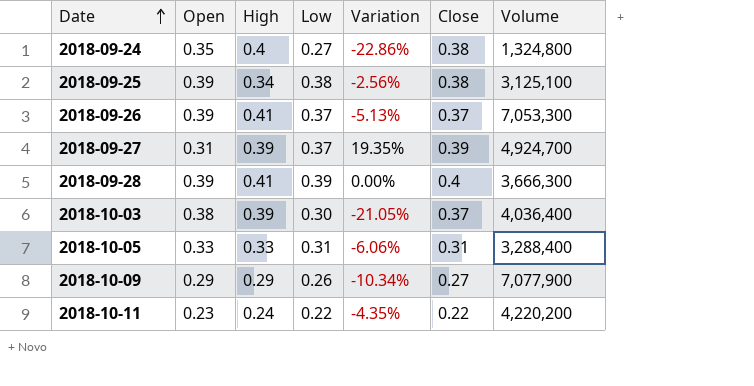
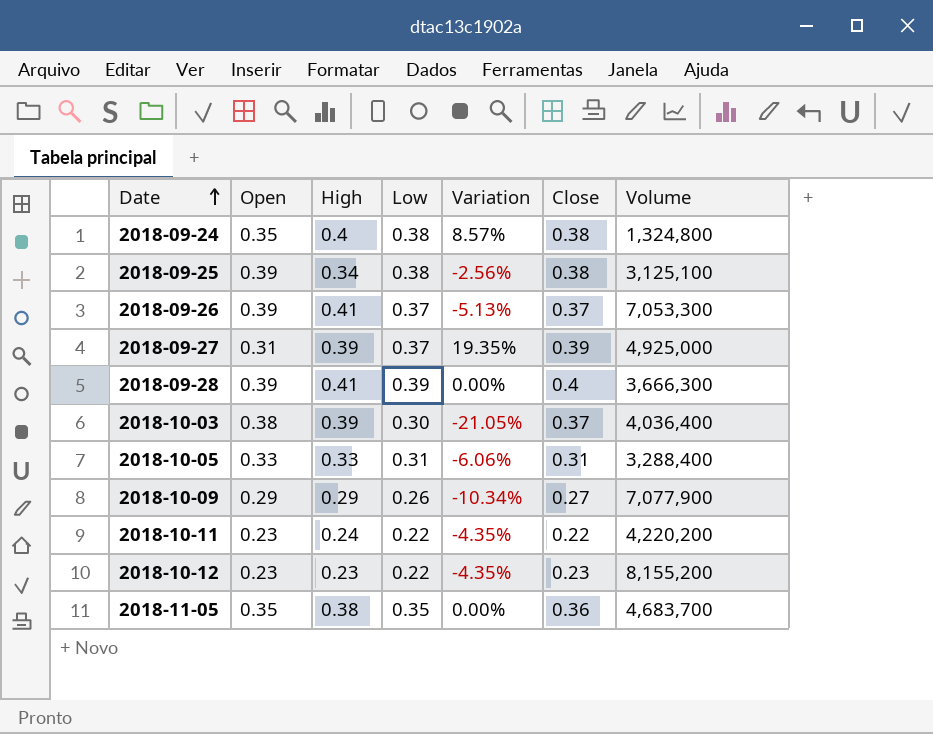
2018-09-24 | Low: 0.27 -> 0.38
2018-09-24 | Variation: -22.86% -> 8.57%
2018-09-27 | Volume: 4,924,700 -> 4,925,000
row 2018-10-12: none -> 0.23 | 0.23 | 0.22 | -4.35% | 0.23 | 8,155,200
row 2018-11-05: none -> 0.35 | 0.38 | 0.35 | 0.00% | 0.36 | 4,683,700

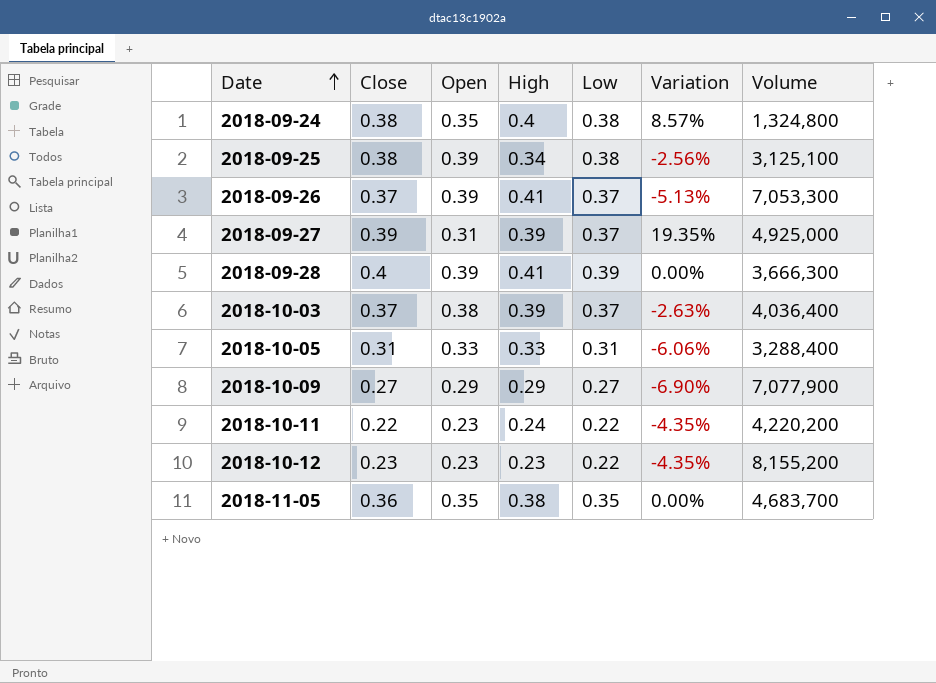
column Close | position: 6 -> 2
2018-10-03 | Low: 0.30 -> 0.37
2018-10-03 | Variation: -21.05% -> -2.63%
2018-10-09 | Low: 0.26 -> 0.27
2018-10-09 | Variation: -10.34% -> -6.90%

